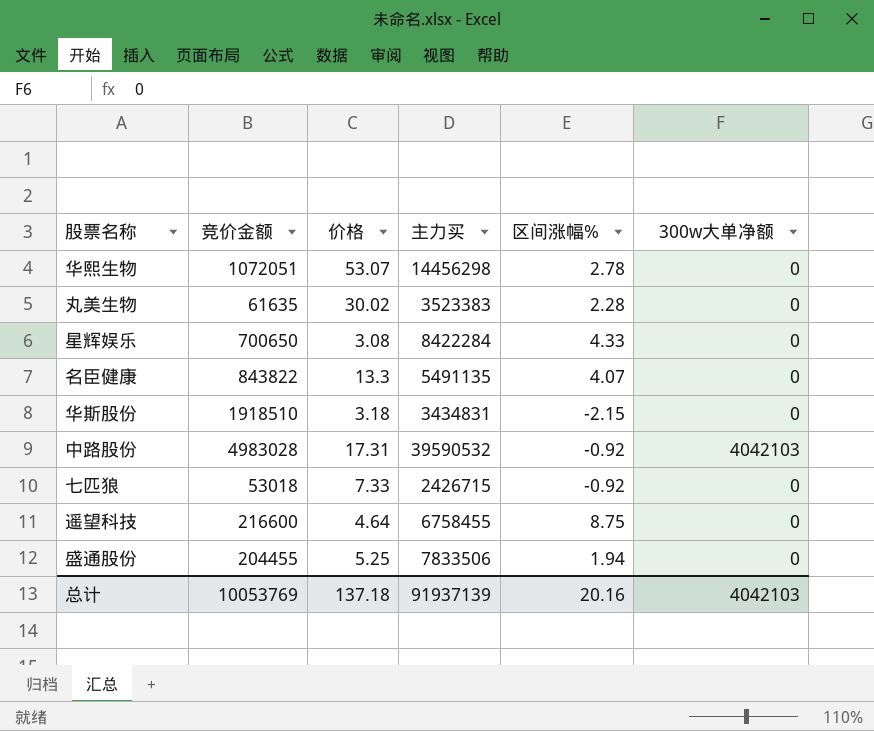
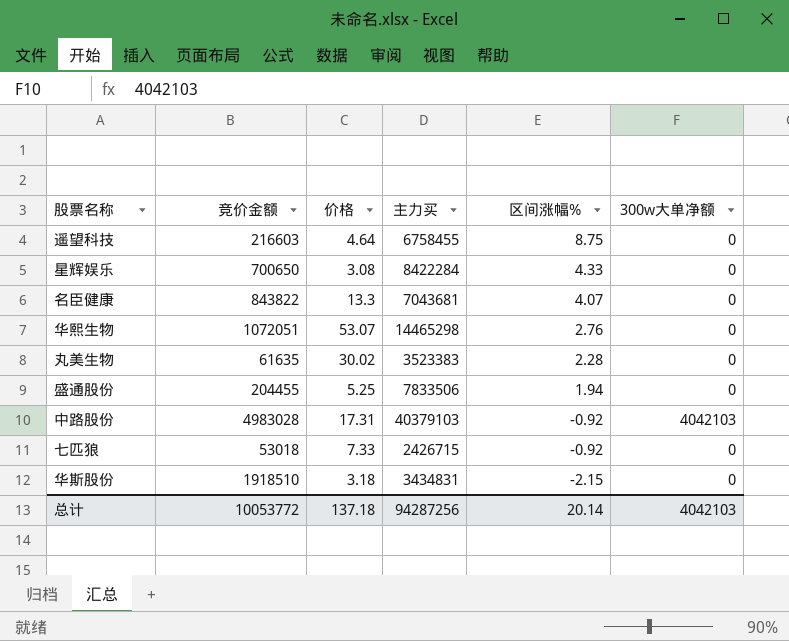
row order: none -> 区间涨幅% descending
遥望科技 | 竞价金额: 216600 -> 216603
名臣健康 | 主力买: 5491135 -> 7043681
华熙生物 | 主力买: 14456298 -> 14465298
华熙生物 | 区间涨幅%: 2.78 -> 2.76
中路股份 | 主力买: 39590532 -> 40379103
总计 | 竞价金额: 10053769 -> 10053772
总计 | 主力买: 91937139 -> 94287256
总计 | 区间涨幅%: 20.16 -> 20.14

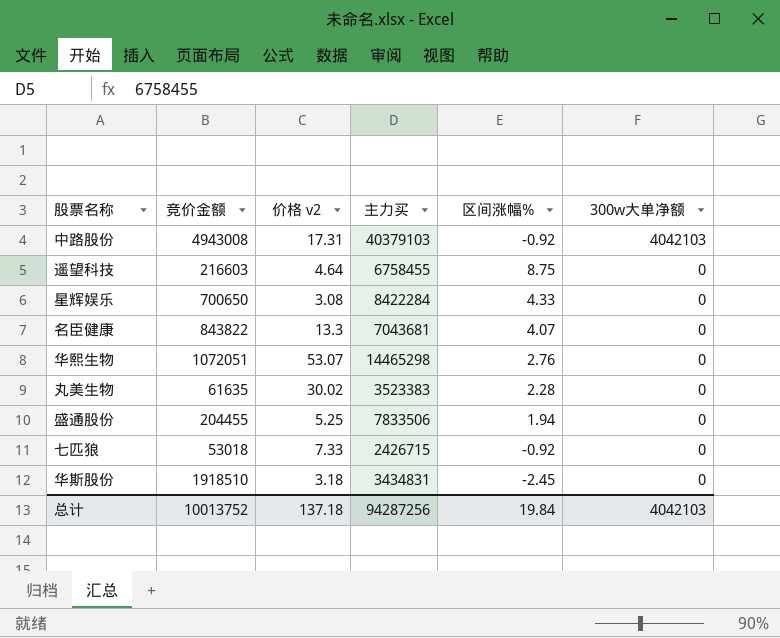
row order: 区间涨幅% descending -> 300w大单净额 descending
column name: 价格 -> 价格 v2
中路股份 | 竞价金额: 4983028 -> 4943008
华斯股份 | 区间涨幅%: -2.15 -> -2.45
总计 | 竞价金额: 10053772 -> 10013752
总计 | 区间涨幅%: 20.14 -> 19.84

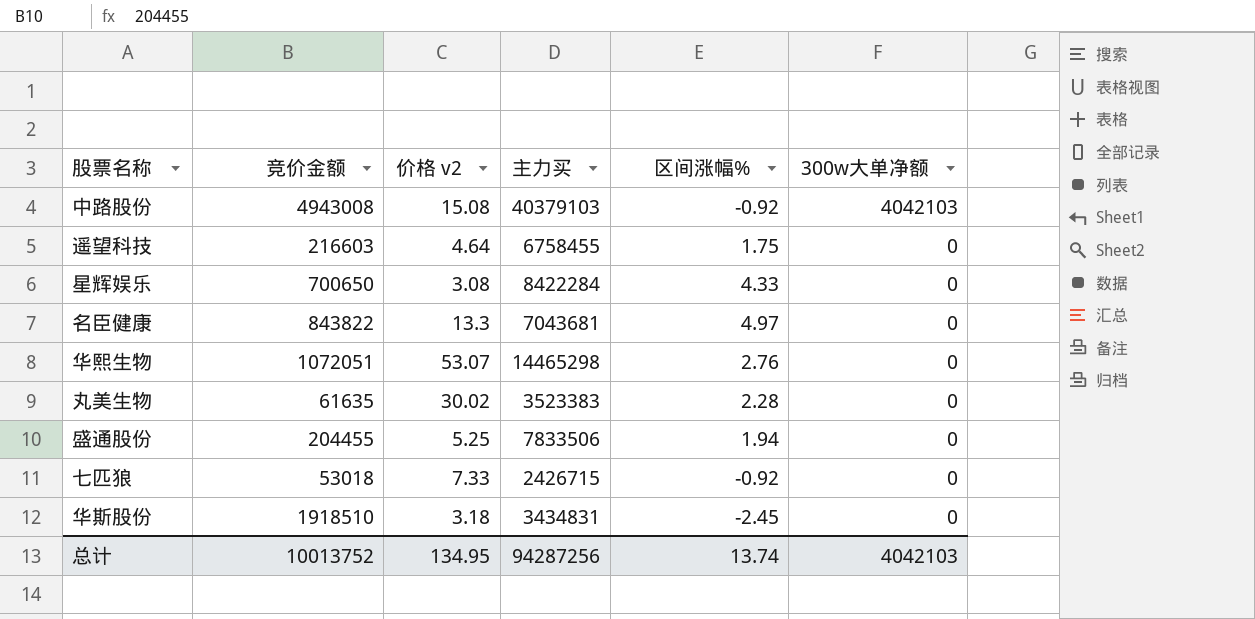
中路股份 | 价格 v2: 17.31 -> 15.08
遥望科技 | 区间涨幅%: 8.75 -> 1.75
名臣健康 | 区间涨幅%: 4.07 -> 4.97
总计 | 价格 v2: 137.18 -> 134.95
总计 | 区间涨幅%: 19.84 -> 13.74

